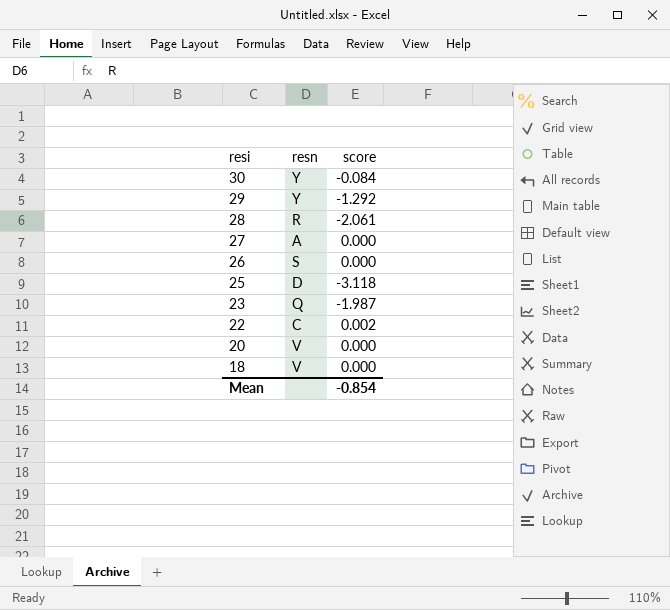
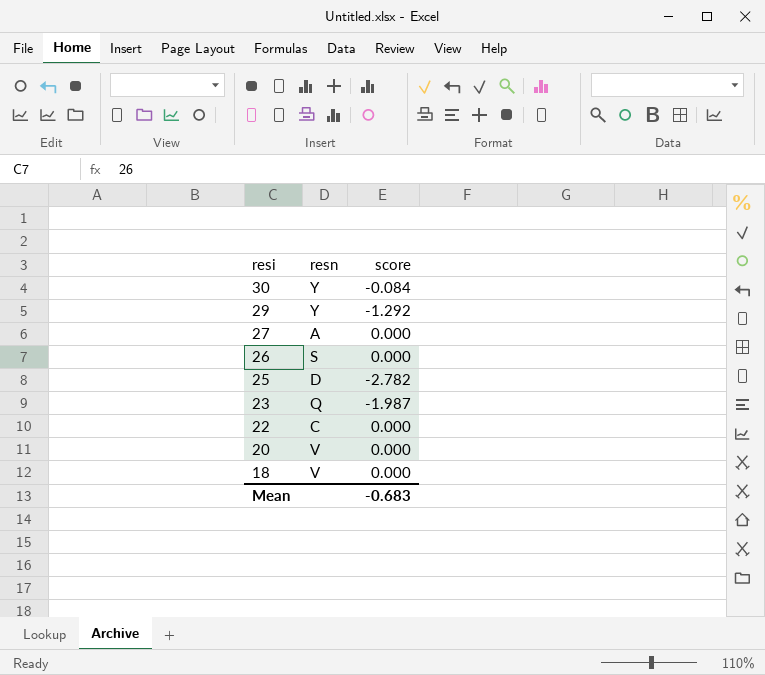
row 28: R | -2.061 -> none
25 | score: -3.118 -> -2.782
22 | score: 0.002 -> 0.000
Mean | score: -0.854 -> -0.683

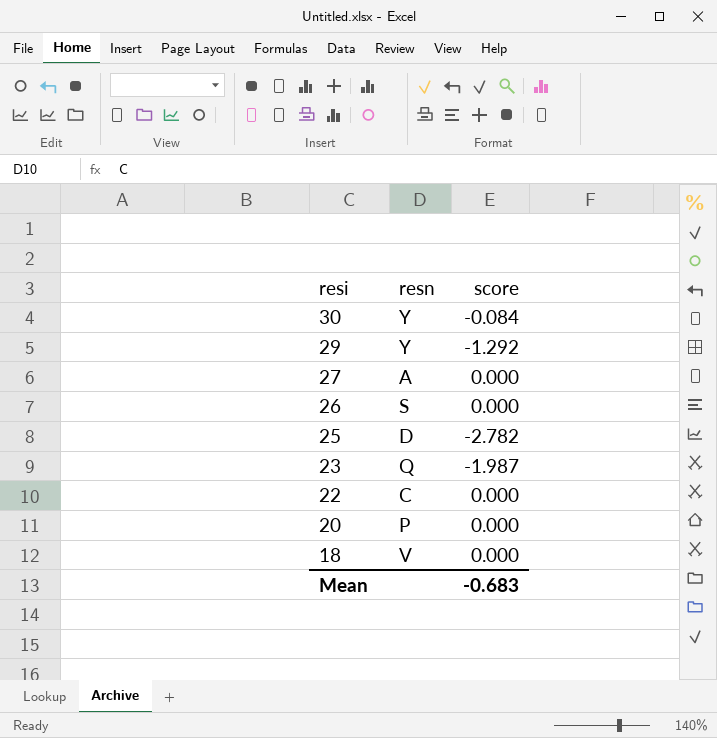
20 | resn: V -> P

